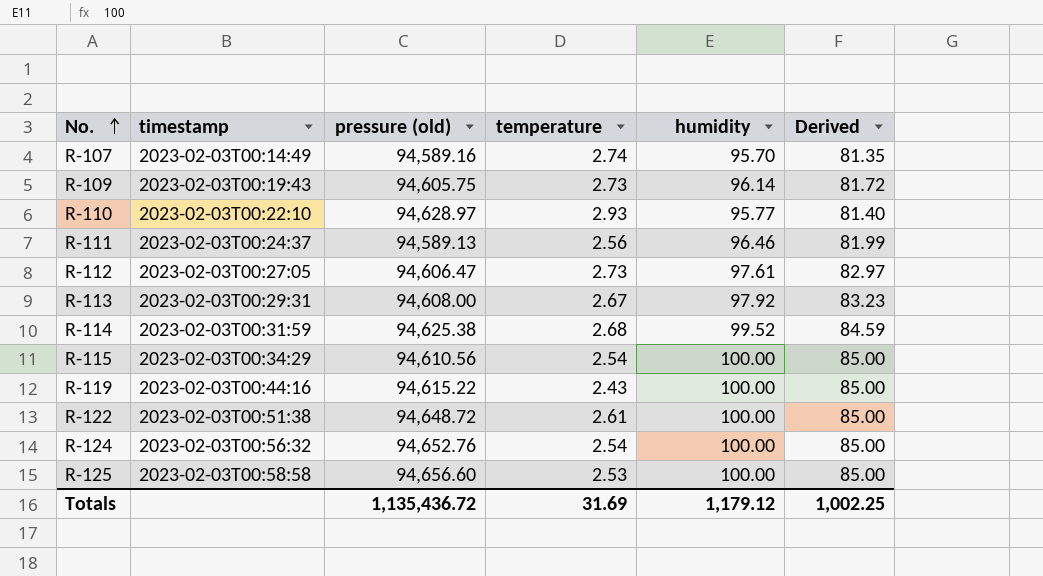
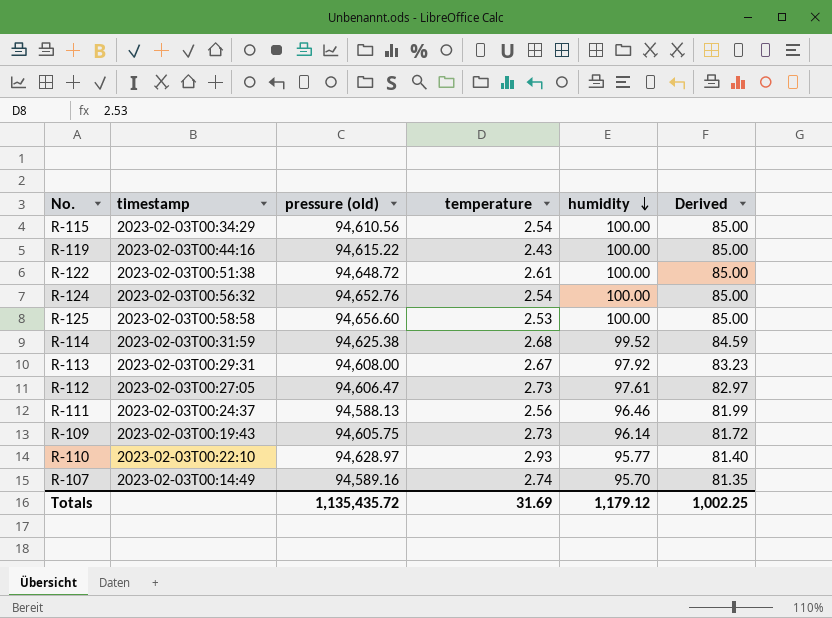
row order: No. ascending -> humidity descending
R-111 | pressure (old): 94,589.13 -> 94,588.13
Totals | pressure (old): 1,135,436.72 -> 1,135,435.72

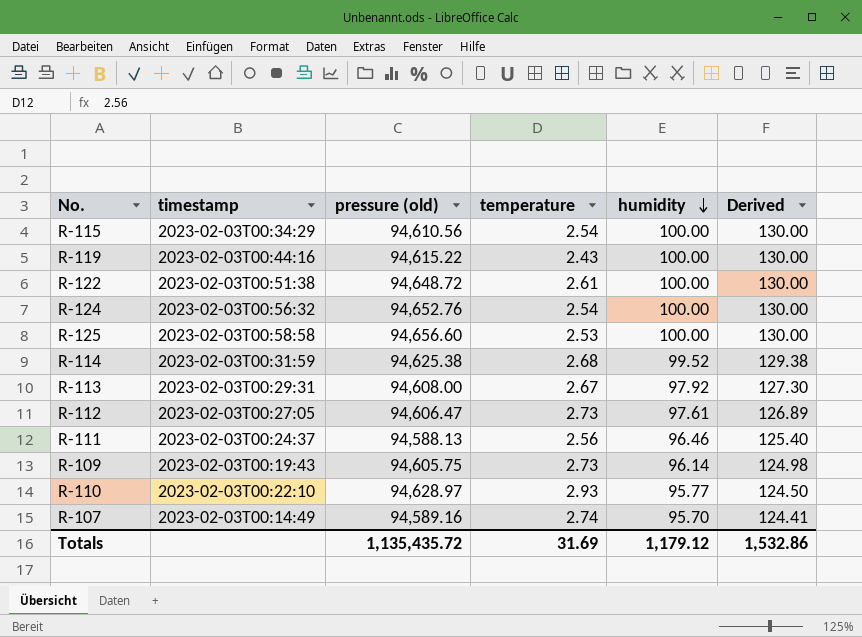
column Derived | formula: [humidity] * 0.85 -> [humidity] * 1.3
Totals | Derived: 1,002.25 -> 1,532.86

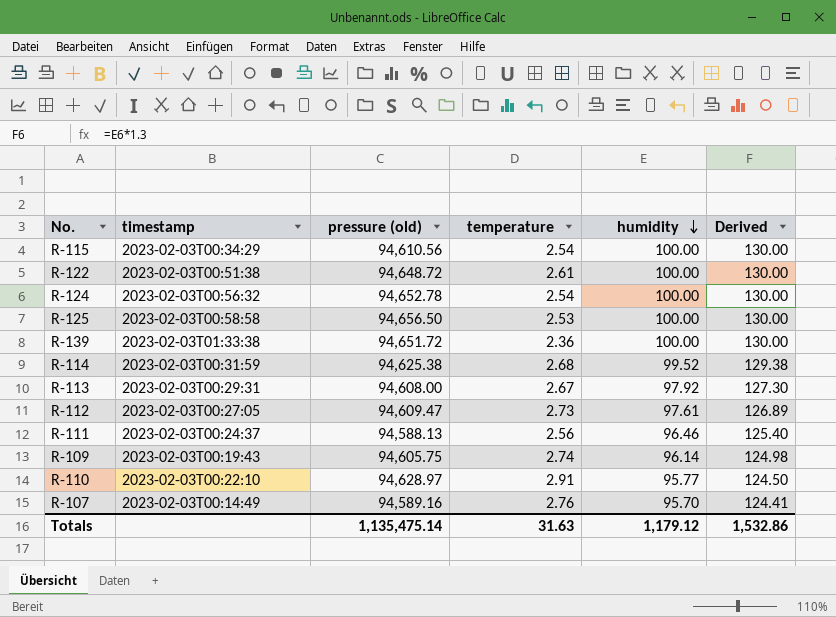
row R-119: 2023-02-03T00:44:16 | 94,615.22 | 2.43 | 100.00 | 130.00 -> none
R-124 | pressure (old): 94,652.76 -> 94,652.78
R-125 | pressure (old): 94,656.60 -> 94,656.50
row R-139: none -> 2023-02-03T01:33:38 | 94,651.72 | 2.36 | 100.00 | 130.00
R-112 | pressure (old): 94,606.47 -> 94,609.47
R-109 | temperature: 2.73 -> 2.74
R-110 | temperature: 2.93 -> 2.91
R-107 | temperature: 2.74 -> 2.76
Totals | pressure (old): 1,135,435.72 -> 1,135,475.14
Totals | temperature: 31.69 -> 31.63

